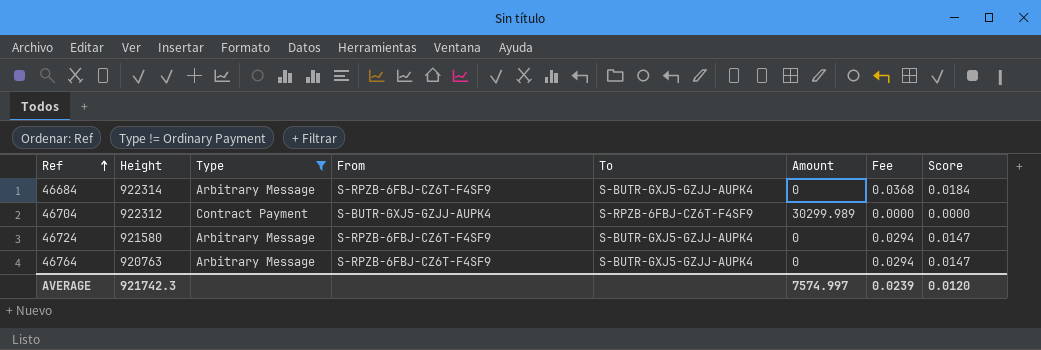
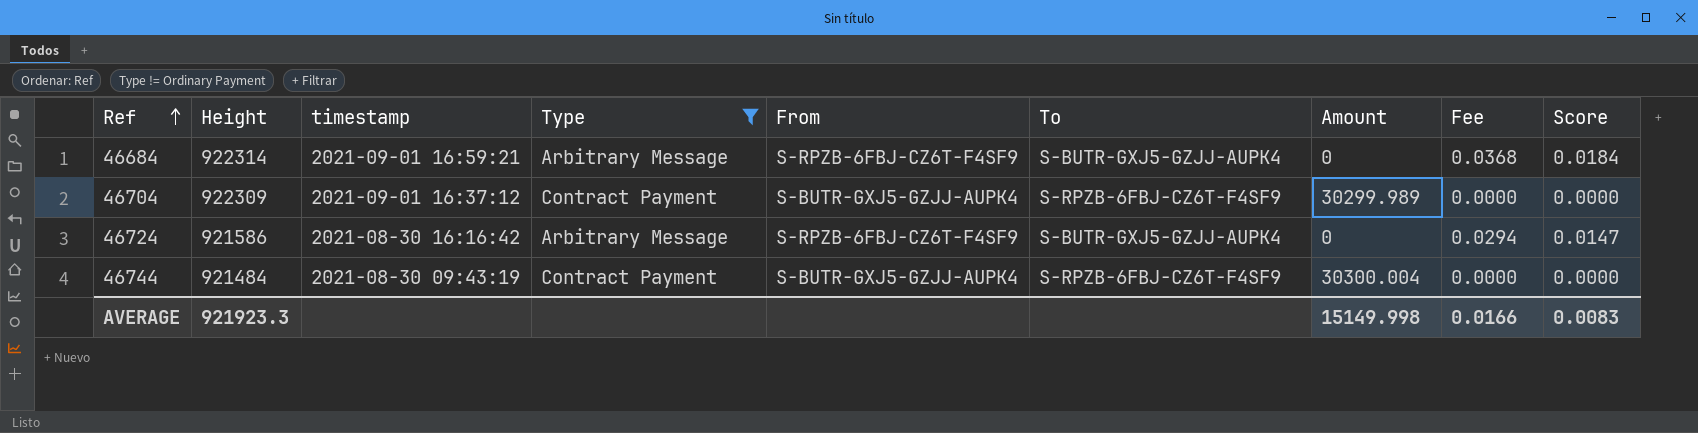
column timestamp | position: none -> 3
row 46764: 920763 | Arbitrary Message | S-RPZB-6FBJ-CZ6T-F4SF9 | S-BUTR-GXJ5-GZJJ-AUPK4 | 0 | 0.0294 | 0.0147 -> none
46704 | Height: 922312 -> 922309
46724 | Height: 921580 -> 921586
row 46744: none -> 921484 | 2021-08-30 09:43:19 | Contract Payment | S-BUTR-GXJ5-GZJJ-AUPK4 | S-RPZB-6FBJ-CZ6T-F4SF9 | 30300.004 | 0.0000 | 0.0000
AVERAGE | Height: 921742.3 -> 921923.3
AVERAGE | Amount: 7574.997 -> 15149.998
AVERAGE | Fee: 0.0239 -> 0.0166
AVERAGE | Score: 0.0120 -> 0.0083

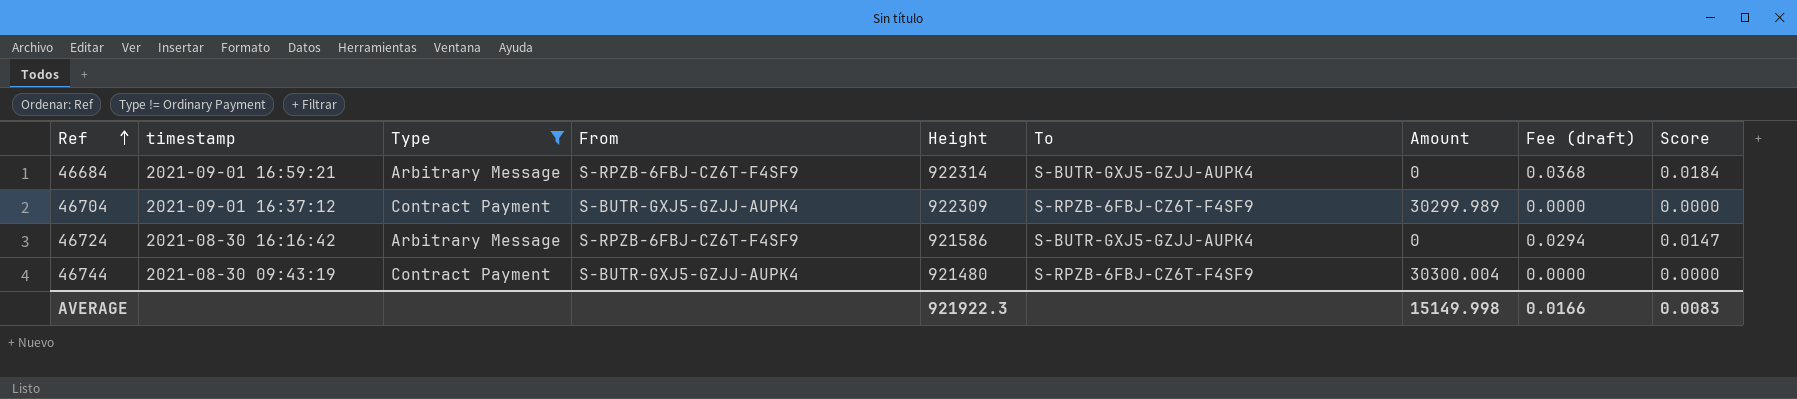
column Height | position: 2 -> 5
column name: Fee -> Fee (draft)
46744 | Height: 921484 -> 921480
AVERAGE | Height: 921923.3 -> 921922.3

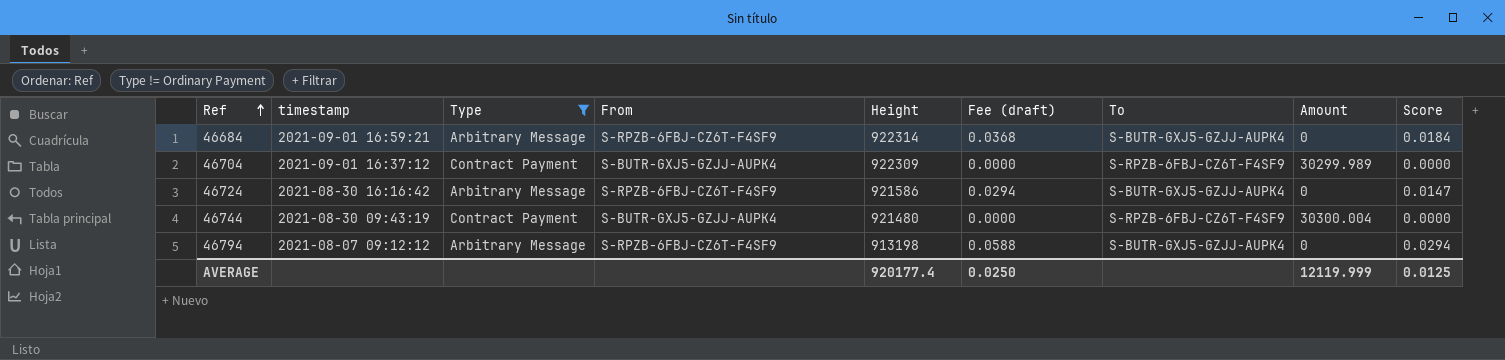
column Fee (draft) | position: 8 -> 6
row 46794: none -> 2021-08-07 09:12:12 | Arbitrary Message | S-RPZB-6FBJ-CZ6T-F4SF9 | 913198 | 0.0588 | S-BUTR-GXJ5-GZJJ-AUPK4 | 0 | 0.0294
AVERAGE | Height: 921922.3 -> 920177.4
AVERAGE | Fee (draft): 0.0166 -> 0.0250
AVERAGE | Amount: 15149.998 -> 12119.999
AVERAGE | Score: 0.0083 -> 0.0125

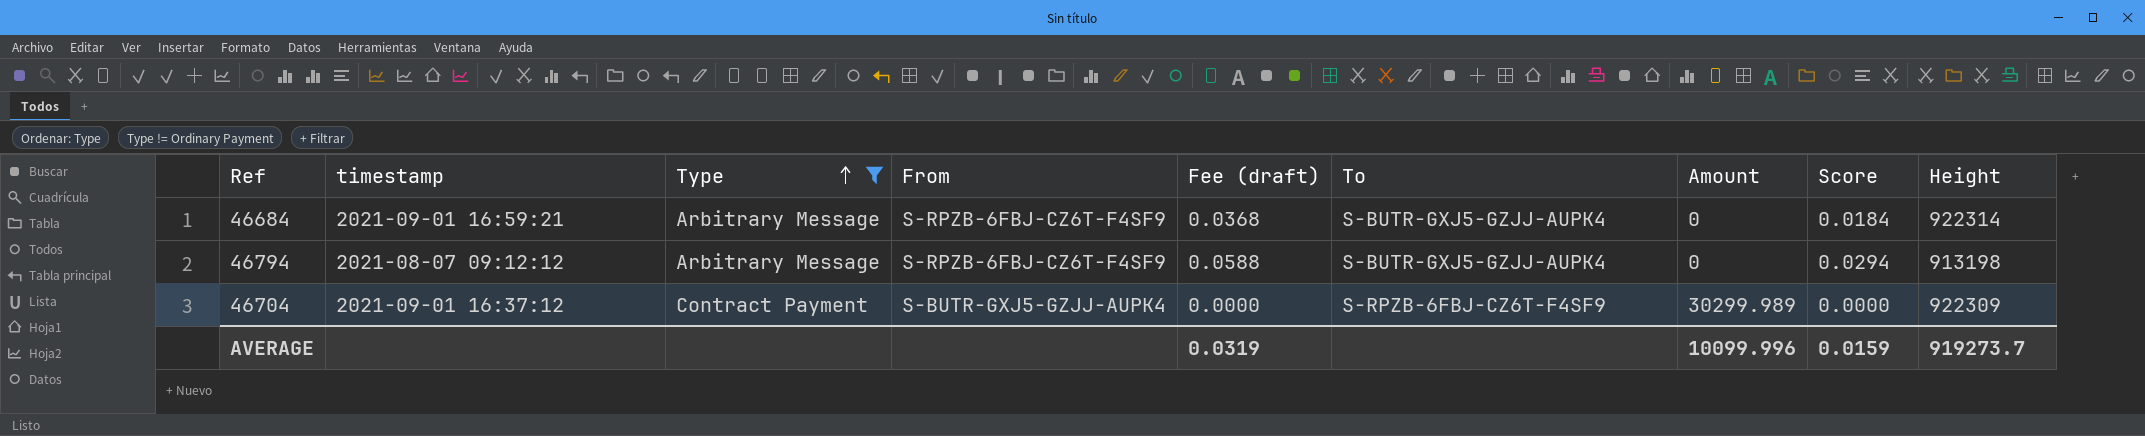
row order: Ref ascending -> Type ascending
column Height | position: 5 -> 9
row 46724: 2021-08-30 16:16:42 | Arbitrary Message | S-RPZB-6FBJ-CZ6T-F4SF9 | 921586 | 0.0294 | S-BUTR-GXJ5-GZJJ-AUPK4 | 0 | 0.0147 -> none
row 46744: 2021-08-30 09:43:19 | Contract Payment | S-BUTR-GXJ5-GZJJ-AUPK4 | 921480 | 0.0000 | S-RPZB-6FBJ-CZ6T-F4SF9 | 30300.004 | 0.0000 -> none
AVERAGE | Fee (draft): 0.0250 -> 0.0319
AVERAGE | Amount: 12119.999 -> 10099.996
AVERAGE | Score: 0.0125 -> 0.0159
AVERAGE | Height: 920177.4 -> 919273.7

